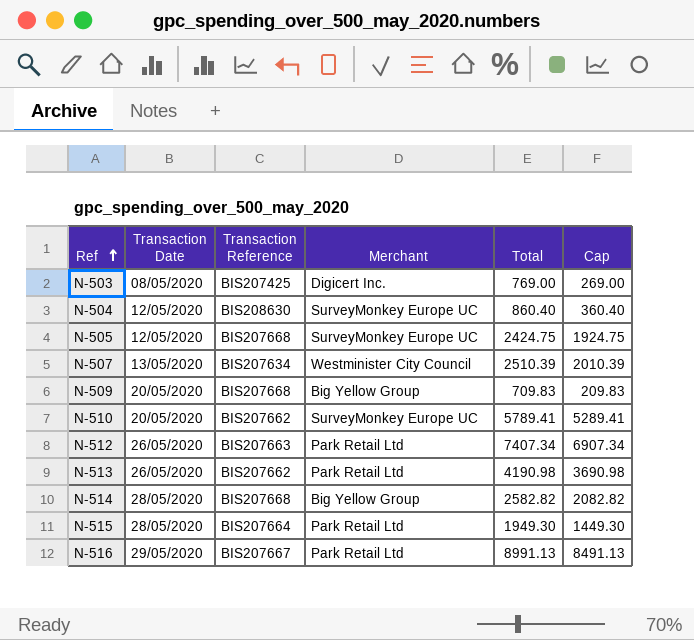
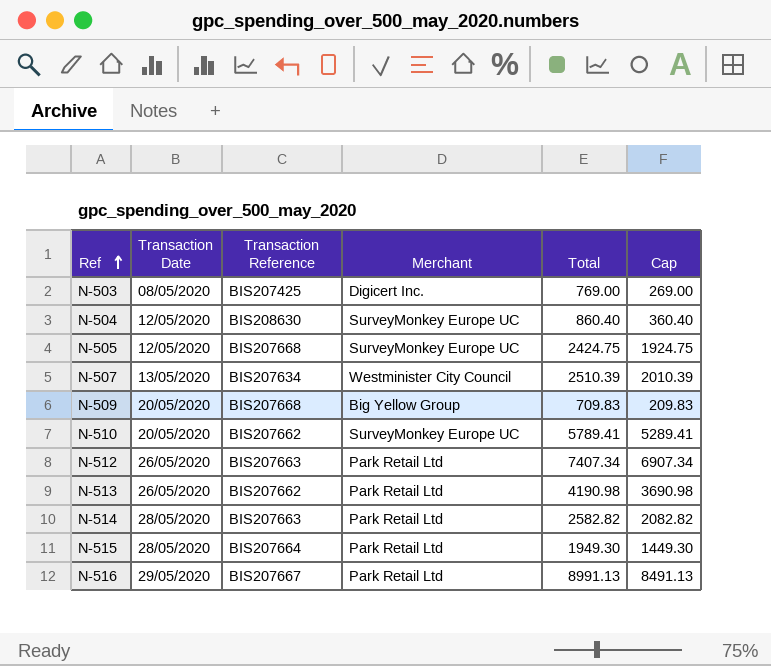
N-514 | Transaction Reference: BIS207668 -> BIS207663
N-514 | Merchant: Big Yellow Group -> Park Retail Ltd

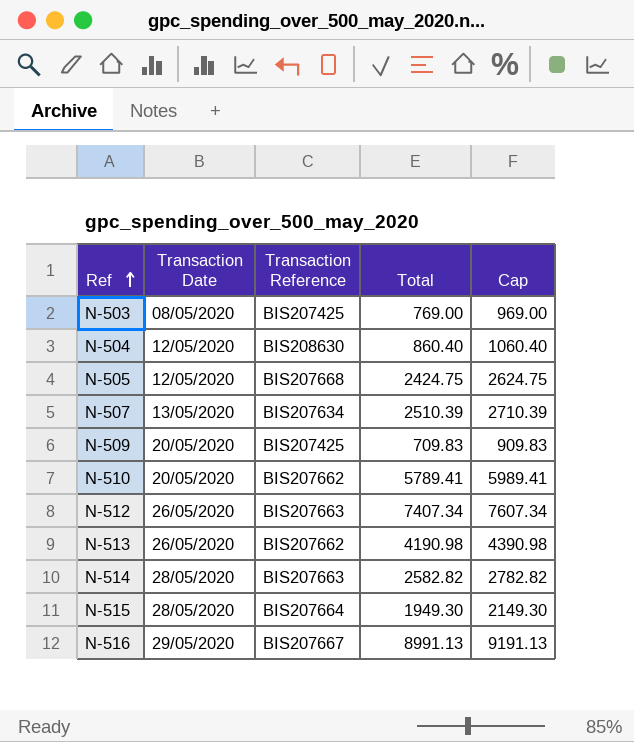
column Merchant | position: 4 -> none
column Cap | formula: [Total] - 500 -> [Total] + 200
N-509 | Transaction Reference: BIS207668 -> BIS207425

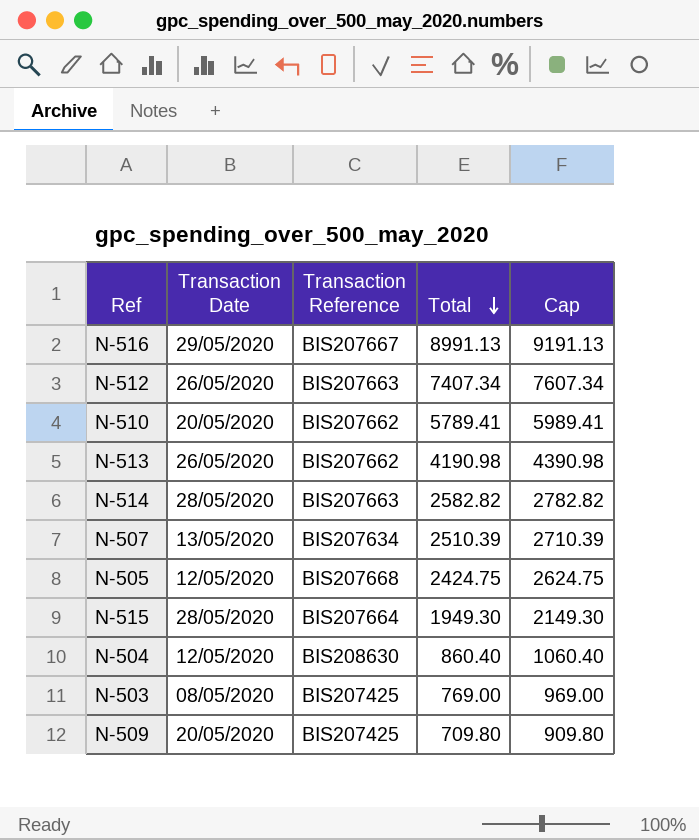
row order: Ref ascending -> Total descending
N-509 | Total: 709.83 -> 709.80
N-509 | Cap: 909.83 -> 909.80

